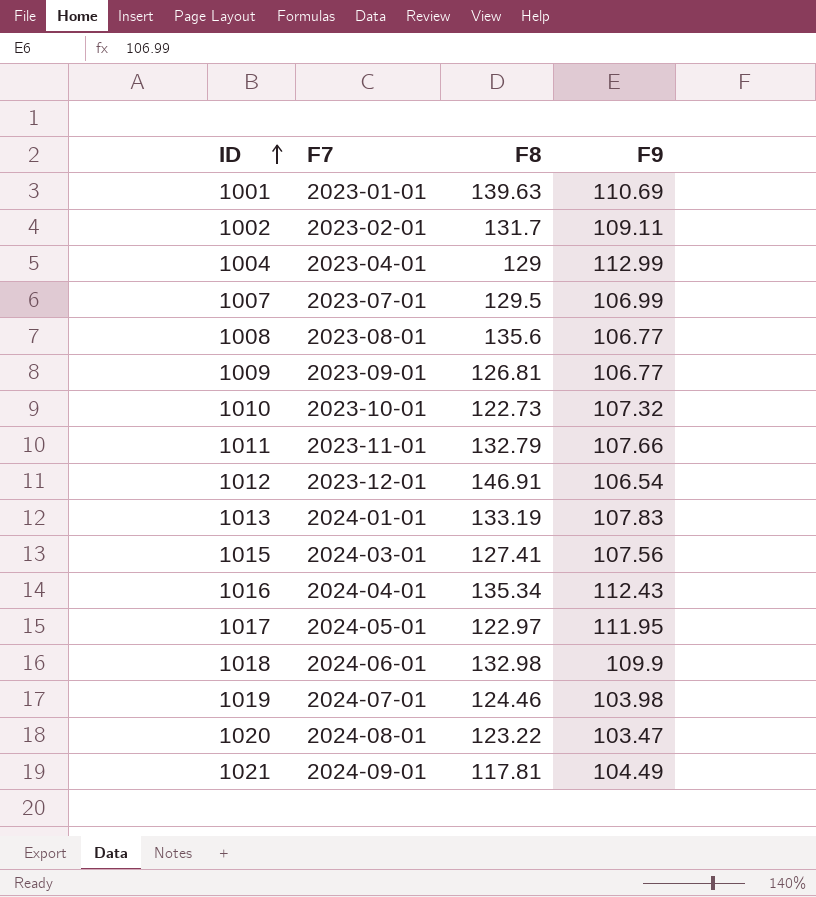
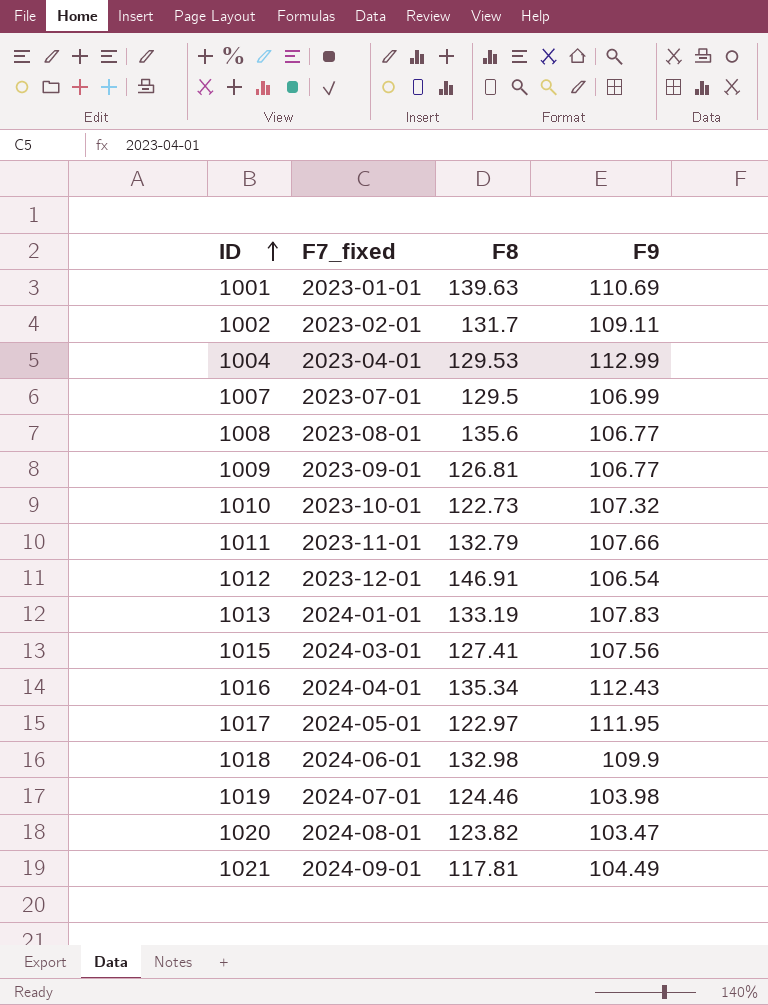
column name: F7 -> F7_fixed
1004 | F8: 129 -> 129.53
1020 | F8: 123.22 -> 123.82

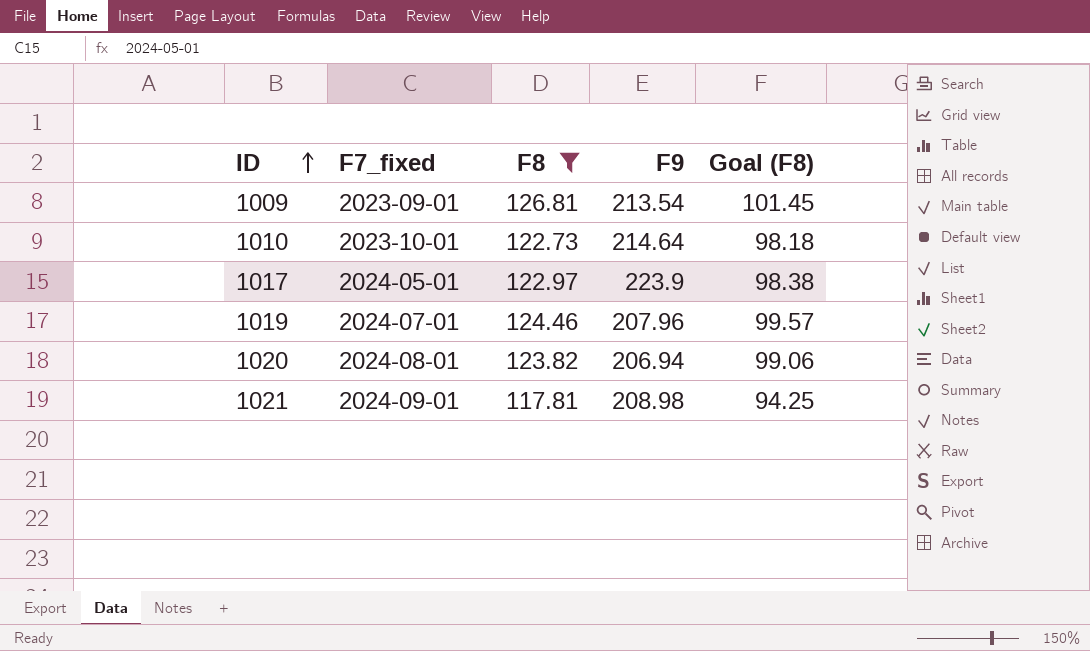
filter: none -> F8 <= 126.81
column Goal (F8) | formula: none -> [F8] * 0.8
1009 | F9: 106.77 -> 213.54
1010 | F9: 107.32 -> 214.64
1017 | F9: 111.95 -> 223.9
1019 | F9: 103.98 -> 207.96
1020 | F9: 103.47 -> 206.94
1021 | F9: 104.49 -> 208.98

